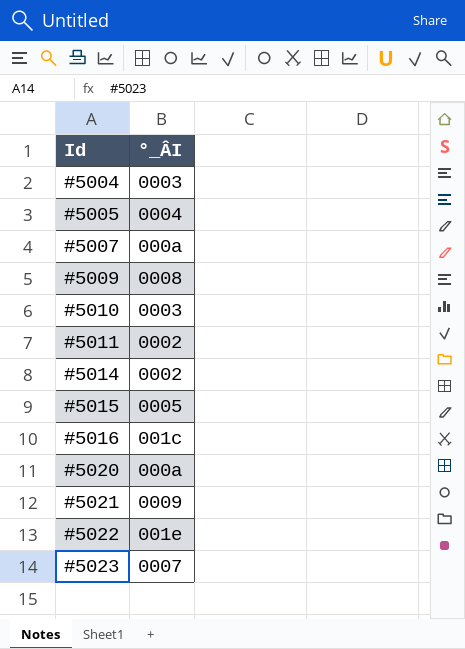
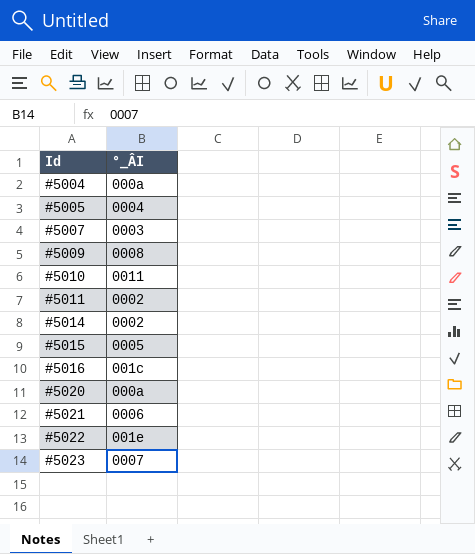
#5004 | °_ÂI: 0003 -> 000a
#5007 | °_ÂI: 000a -> 0003
#5010 | °_ÂI: 0003 -> 0011
#5021 | °_ÂI: 0009 -> 0006

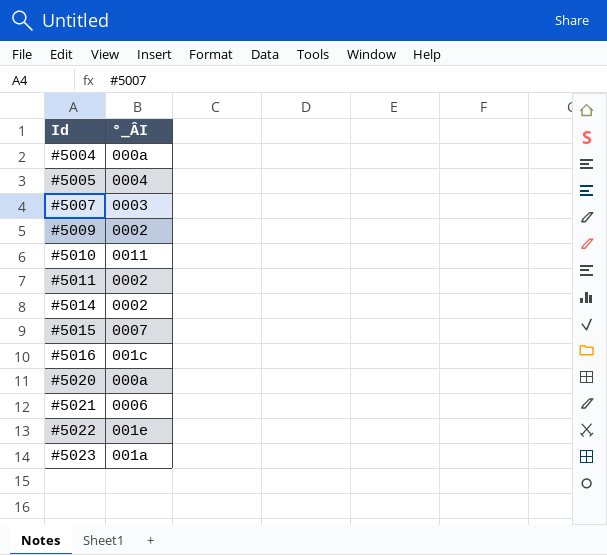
#5009 | °_ÂI: 0008 -> 0002
#5015 | °_ÂI: 0005 -> 0007
#5023 | °_ÂI: 0007 -> 001a

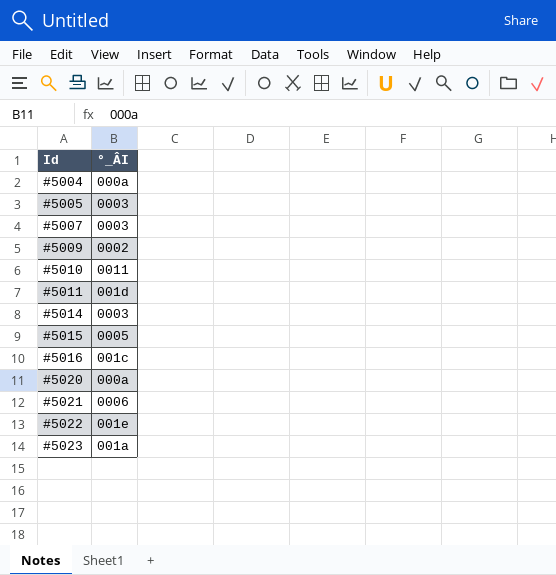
#5005 | °_ÂI: 0004 -> 0003
#5011 | °_ÂI: 0002 -> 001d
#5014 | °_ÂI: 0002 -> 0003
#5015 | °_ÂI: 0007 -> 0005

